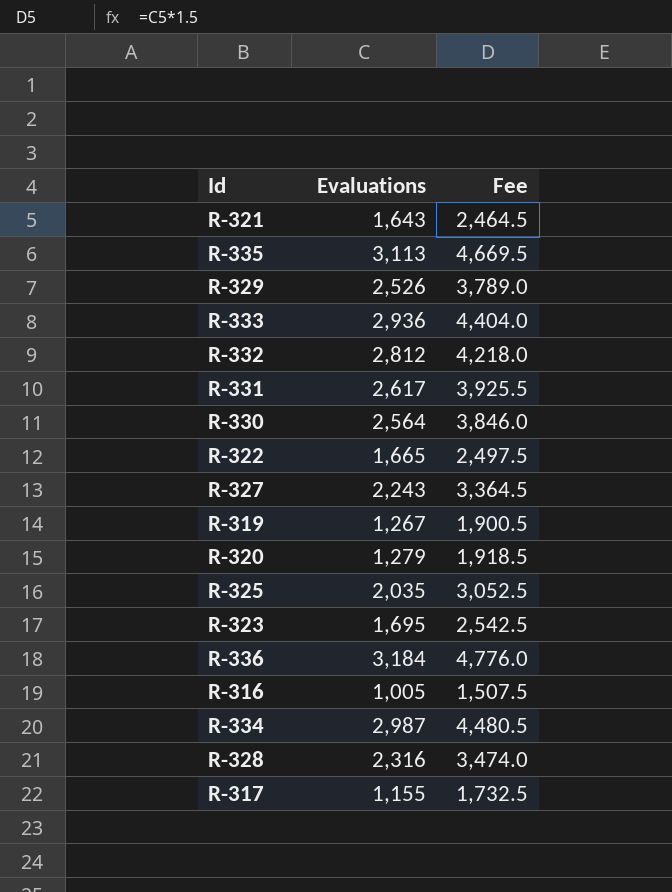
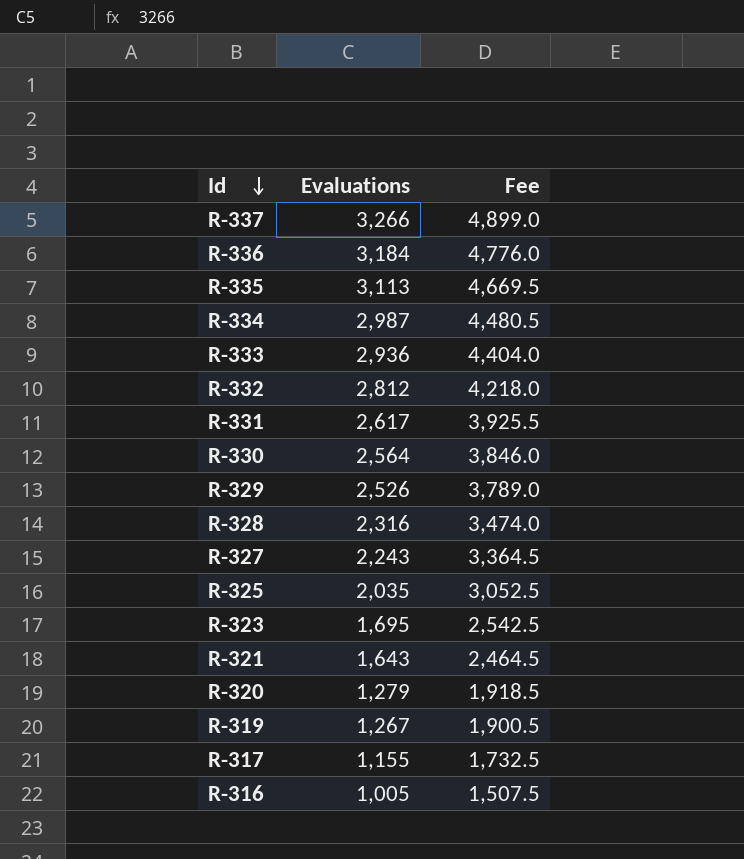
row order: none -> Id descending
row R-322: 1,665 | 2,497.5 -> none
row R-337: none -> 3,266 | 4,899.0

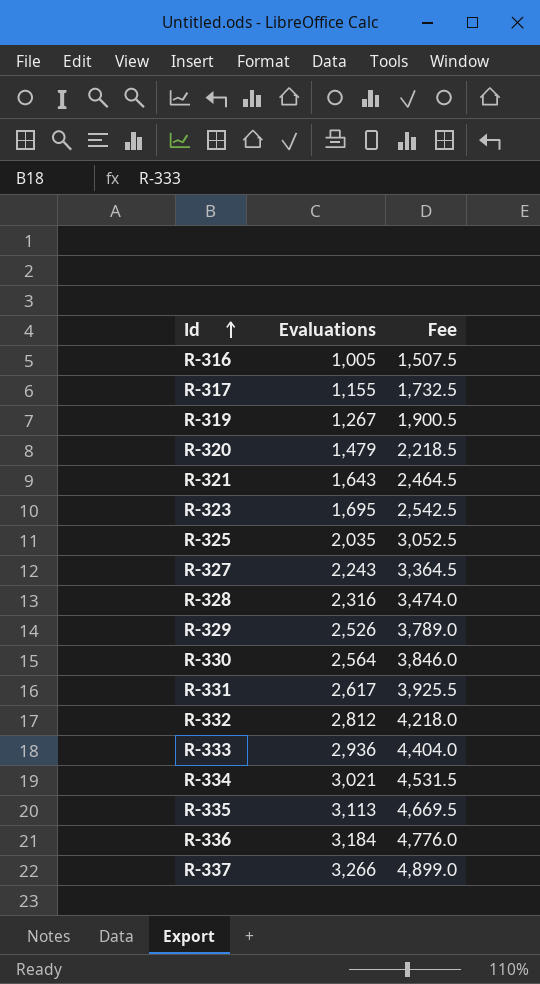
row order: Id descending -> Id ascending
R-320 | Evaluations: 1,279 -> 1,479
R-320 | Fee: 1,918.5 -> 2,218.5
R-334 | Evaluations: 2,987 -> 3,021
R-334 | Fee: 4,480.5 -> 4,531.5

